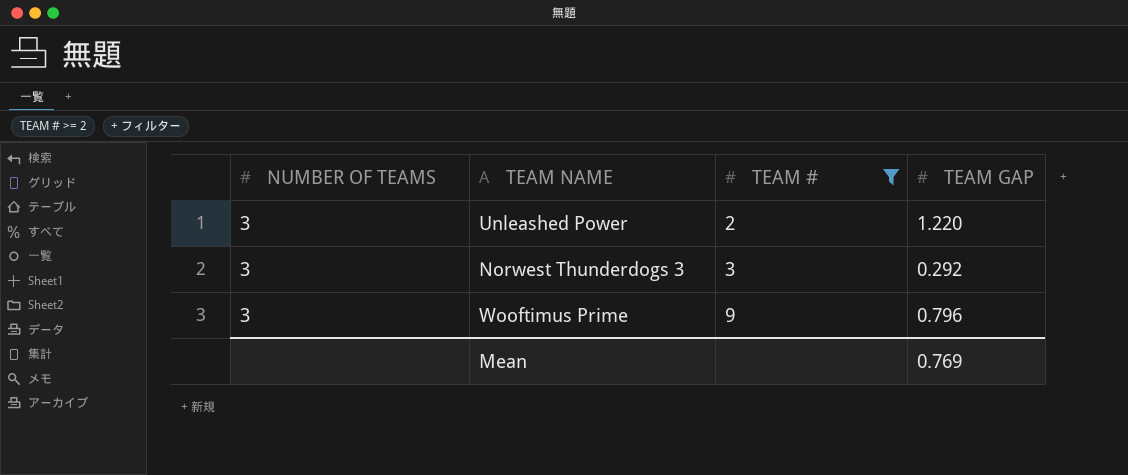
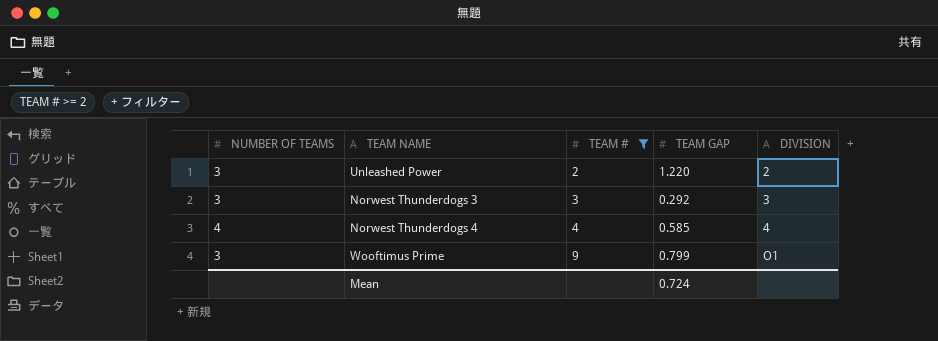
column DIVISION | position: none -> 5
row Norwest Thunderdogs 4: none -> 4 | 4 | 0.585 | 4
Wooftimus Prime | TEAM GAP: 0.796 -> 0.799
Mean | TEAM GAP: 0.769 -> 0.724

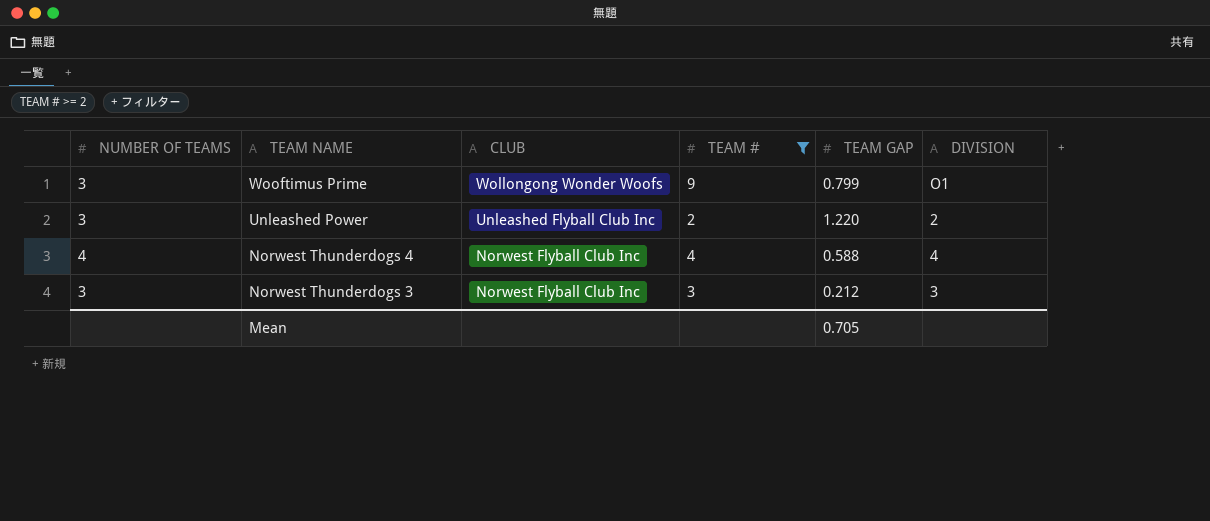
row order: TEAM # ascending -> TEAM NAME descending
column CLUB | position: none -> 3
Norwest Thunderdogs 4 | TEAM GAP: 0.585 -> 0.588
Norwest Thunderdogs 3 | TEAM GAP: 0.292 -> 0.212
Mean | TEAM GAP: 0.724 -> 0.705

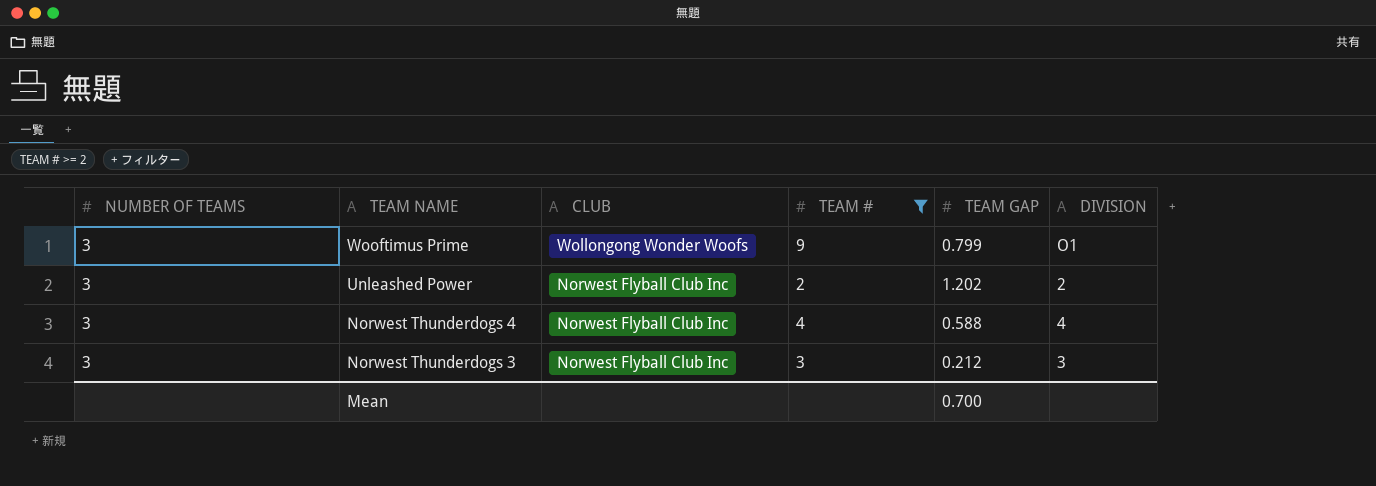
Unleashed Power | CLUB: Unleashed Flyball Club Inc -> Norwest Flyball Club Inc
Unleashed Power | TEAM GAP: 1.220 -> 1.202
Norwest Thunderdogs 4 | NUMBER OF TEAMS: 4 -> 3
Mean | TEAM GAP: 0.705 -> 0.700

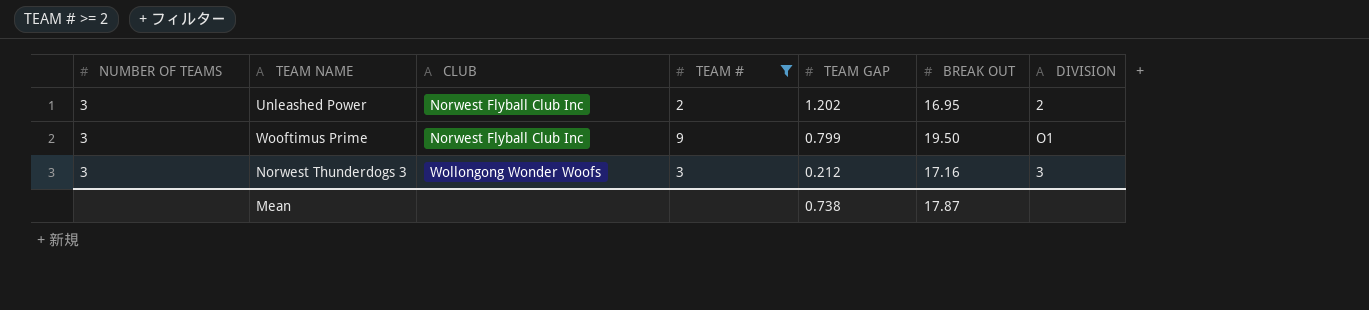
row order: TEAM NAME descending -> CLUB ascending
column BREAK OUT | position: none -> 6
row Norwest Thunderdogs 4: 3 | Norwest Flyball Club Inc | 4 | 0.588 | 4 -> none
Wooftimus Prime | CLUB: Wollongong Wonder Woofs -> Norwest Flyball Club Inc
Norwest Thunderdogs 3 | CLUB: Norwest Flyball Club Inc -> Wollongong Wonder Woofs
Mean | TEAM GAP: 0.700 -> 0.738

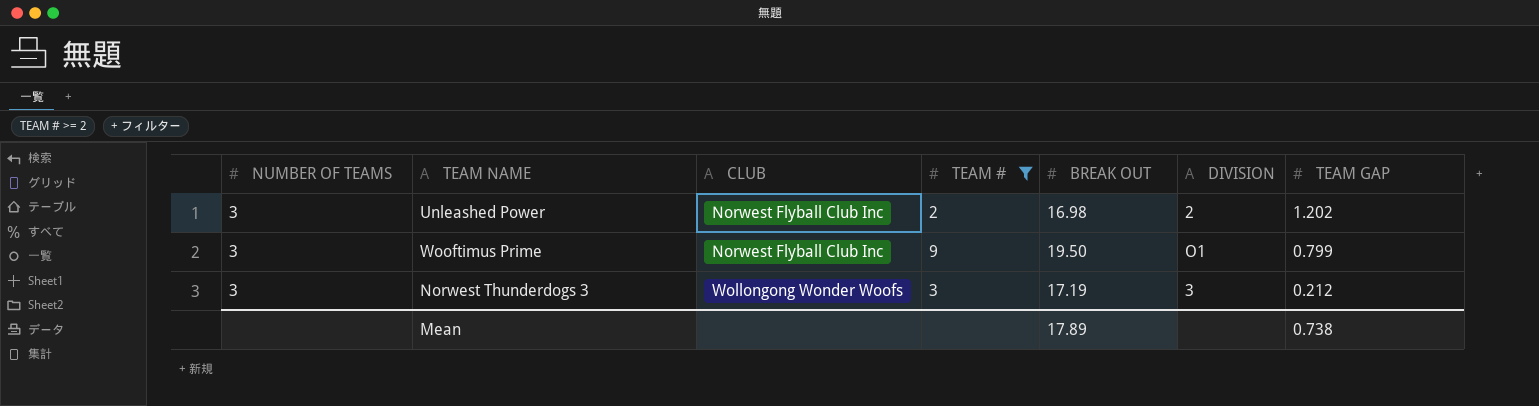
column TEAM GAP | position: 5 -> 7
Unleashed Power | BREAK OUT: 16.95 -> 16.98
Norwest Thunderdogs 3 | BREAK OUT: 17.16 -> 17.19
Mean | BREAK OUT: 17.87 -> 17.89

